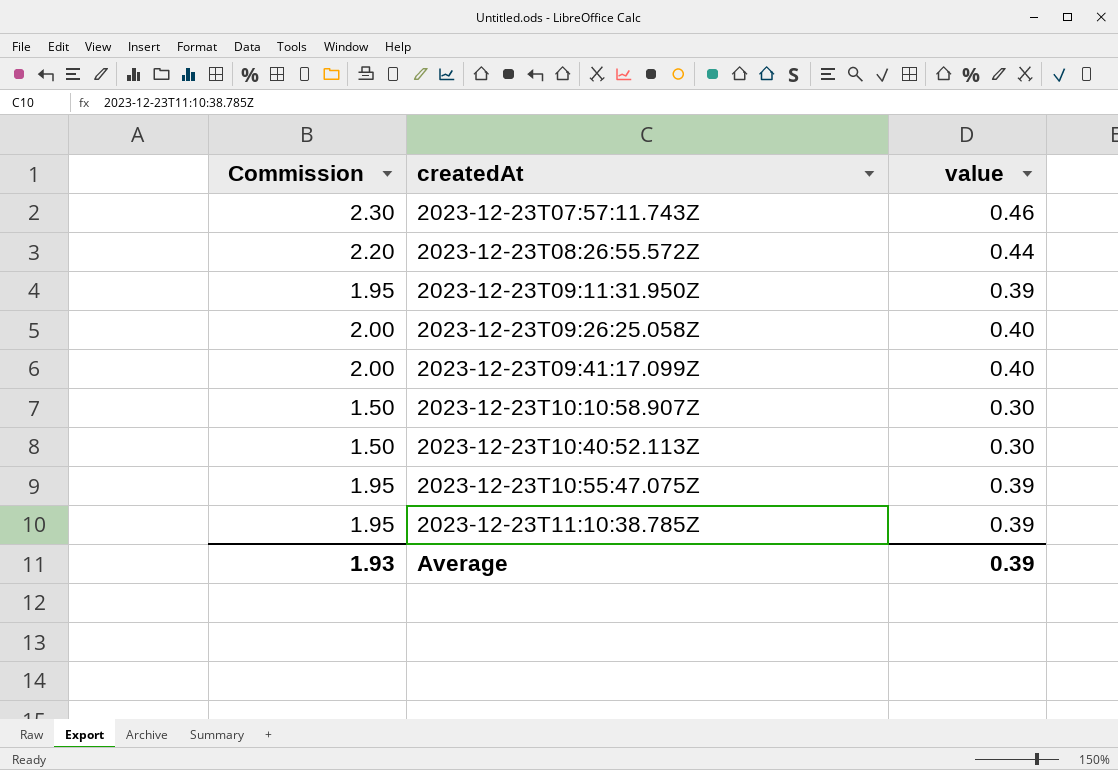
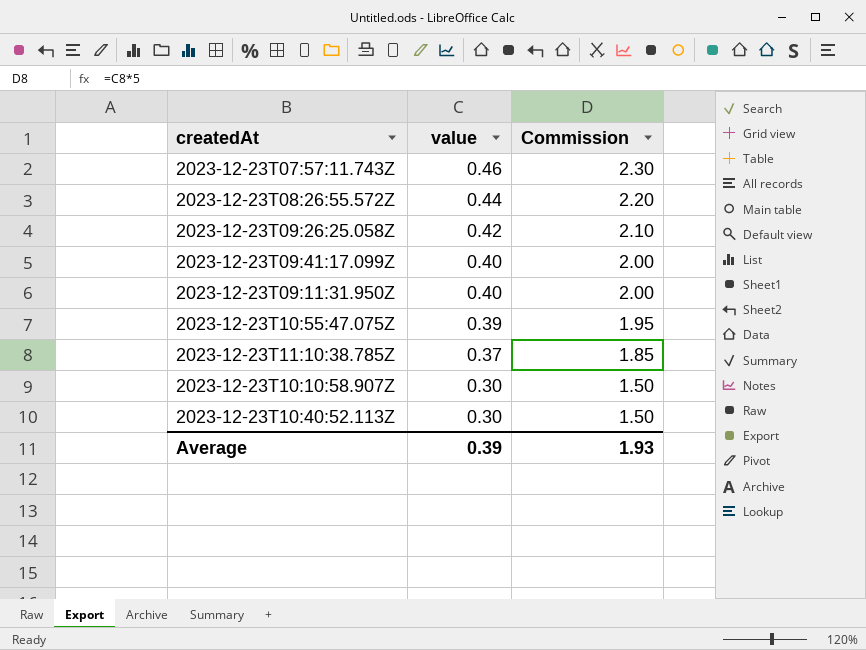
row order: createdAt ascending -> value descending
column Commission | position: 1 -> 3
2023-12-23T09:26:25.058Z | value: 0.40 -> 0.42
2023-12-23T09:26:25.058Z | Commission: 2.00 -> 2.10
2023-12-23T09:11:31.950Z | value: 0.39 -> 0.40
2023-12-23T09:11:31.950Z | Commission: 1.95 -> 2.00
2023-12-23T11:10:38.785Z | value: 0.39 -> 0.37
2023-12-23T11:10:38.785Z | Commission: 1.95 -> 1.85

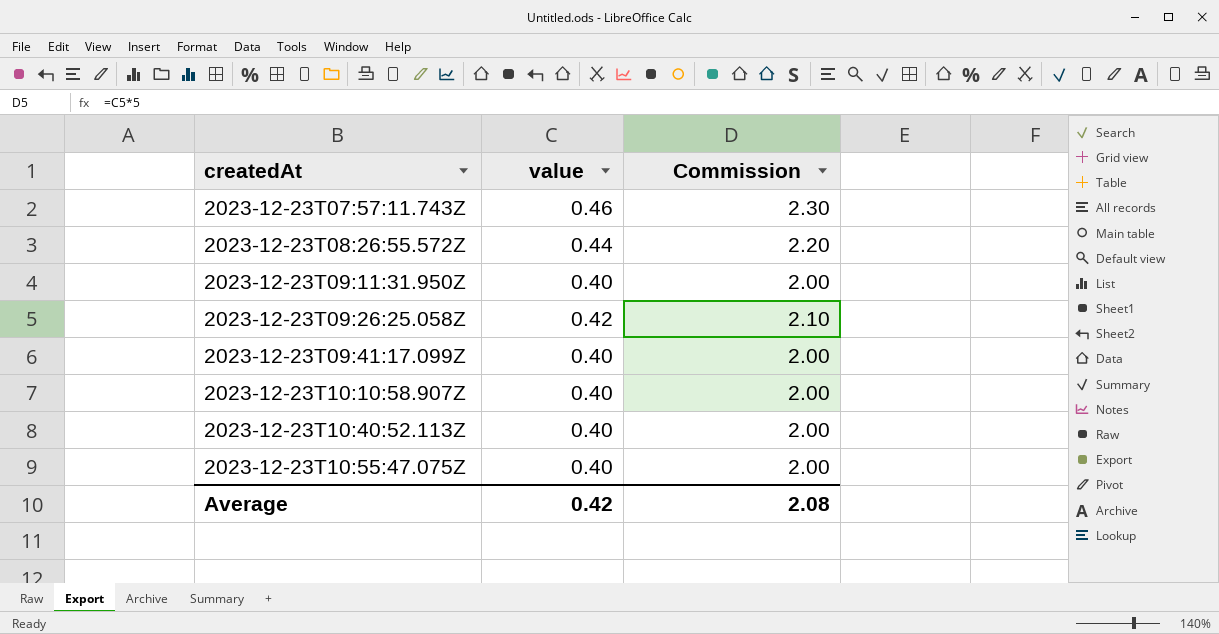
row order: value descending -> createdAt ascending
row 2023-12-23T11:10:38.785Z: 0.37 | 1.85 -> none
2023-12-23T10:10:58.907Z | value: 0.30 -> 0.40
2023-12-23T10:10:58.907Z | Commission: 1.50 -> 2.00
2023-12-23T10:40:52.113Z | value: 0.30 -> 0.40
2023-12-23T10:40:52.113Z | Commission: 1.50 -> 2.00
2023-12-23T10:55:47.075Z | value: 0.39 -> 0.40
2023-12-23T10:55:47.075Z | Commission: 1.95 -> 2.00
Average | value: 0.39 -> 0.42
Average | Commission: 1.93 -> 2.08

